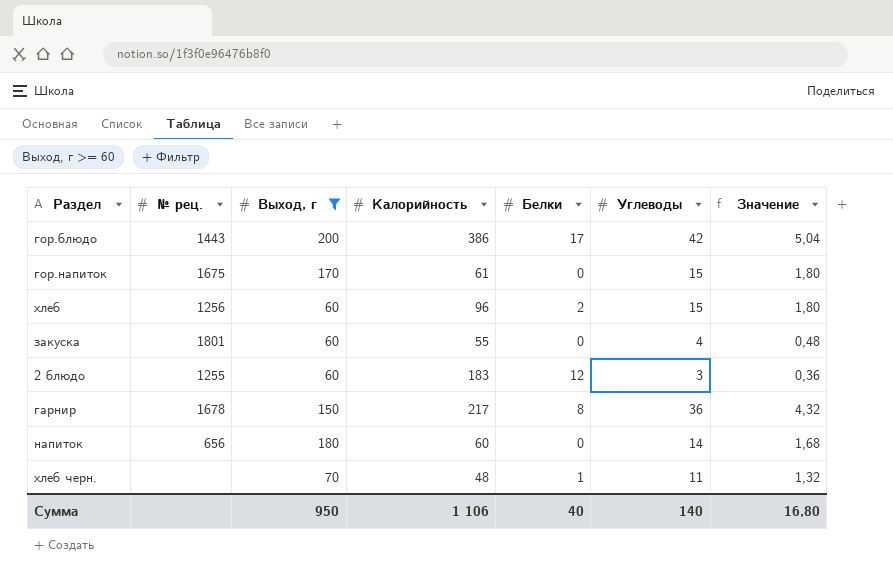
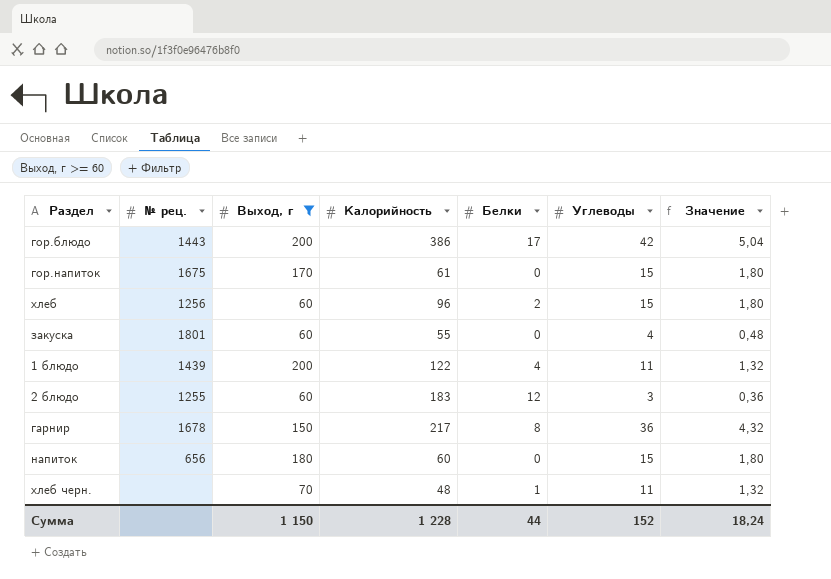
row 1 блюдо: none -> 1439 | 200 | 122 | 4 | 11 | 1,32
напиток | Углеводы: 14 -> 15
напиток | Значение: 1,68 -> 1,80
Сумма | Выход, г: 950 -> 1 150
Сумма | Калорийность: 1 106 -> 1 228
Сумма | Белки: 40 -> 44
Сумма | Углеводы: 140 -> 152
Сумма | Значение: 16,80 -> 18,24

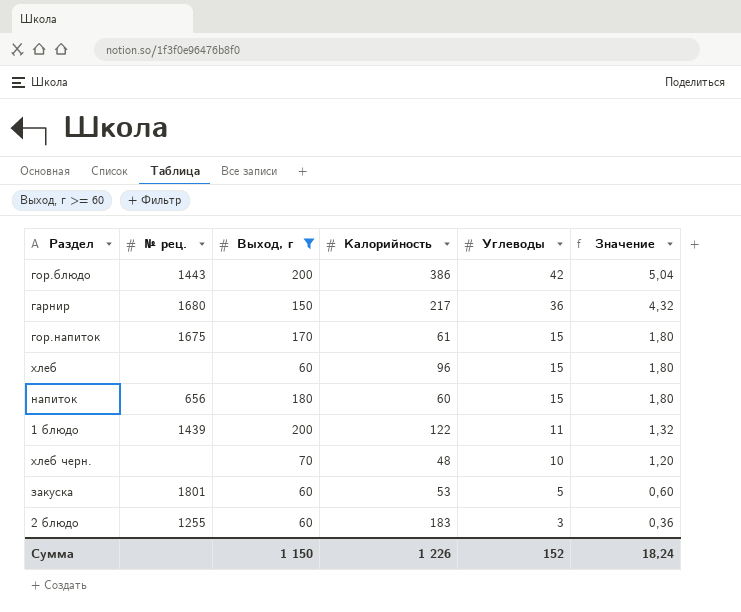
row order: none -> Углеводы descending
column Белки | position: 5 -> none
гарнир | № рец.: 1678 -> 1680
хлеб | № рец.: 1256 -> none
хлеб черн. | Углеводы: 11 -> 10
хлеб черн. | Значение: 1,32 -> 1,20
закуска | Калорийность: 55 -> 53
закуска | Углеводы: 4 -> 5
закуска | Значение: 0,48 -> 0,60
Сумма | Калорийность: 1 228 -> 1 226

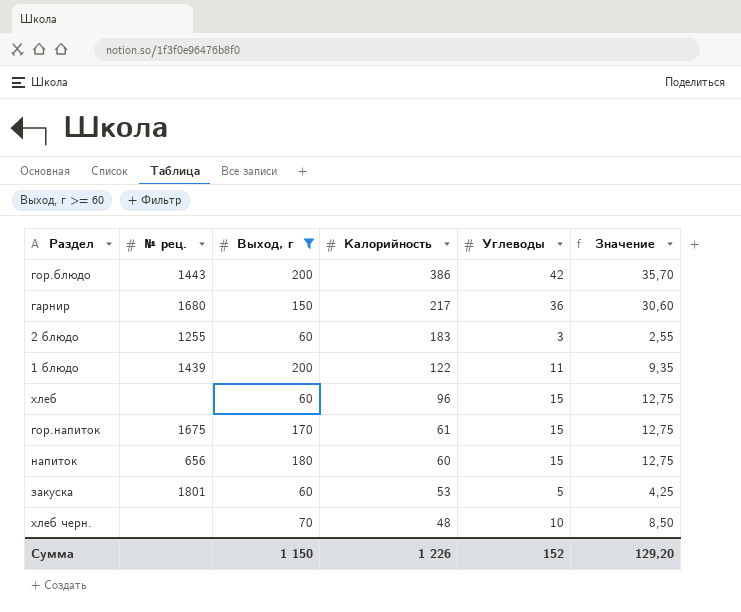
row order: Углеводы descending -> Калорийность descending
column Значение | formula: [Углеводы] * 0,12 -> [Углеводы] * 0,85
Сумма | Значение: 18,24 -> 129,20

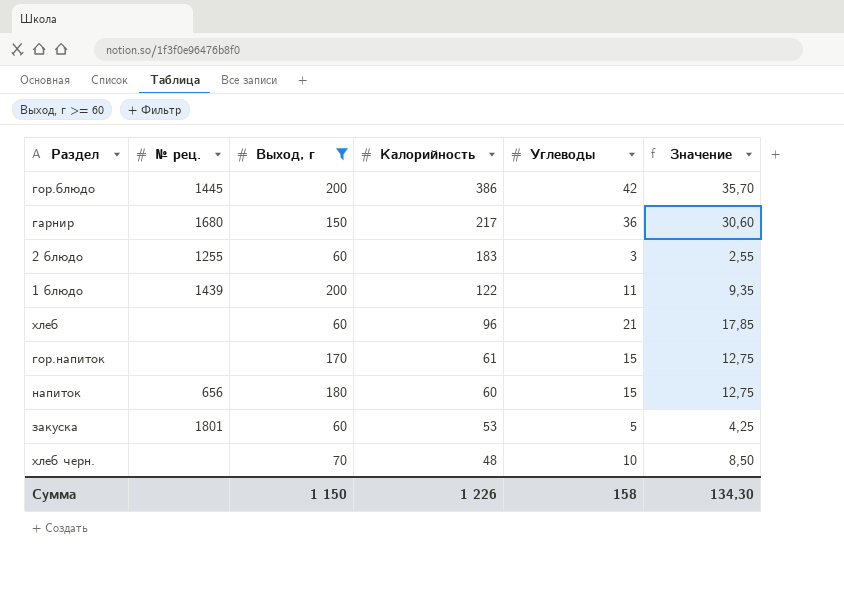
гор.блюдо | № рец.: 1443 -> 1445
хлеб | Углеводы: 15 -> 21
хлеб | Значение: 12,75 -> 17,85
гор.напиток | № рец.: 1675 -> none
Сумма | Углеводы: 152 -> 158
Сумма | Значение: 129,20 -> 134,30

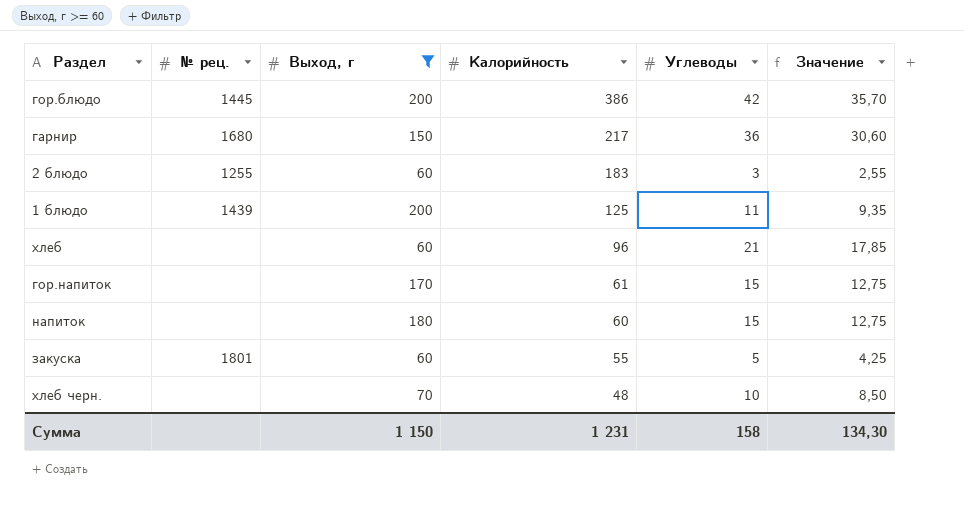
1 блюдо | Калорийность: 122 -> 125
напиток | № рец.: 656 -> none
закуска | Калорийность: 53 -> 55
Сумма | Калорийность: 1 226 -> 1 231

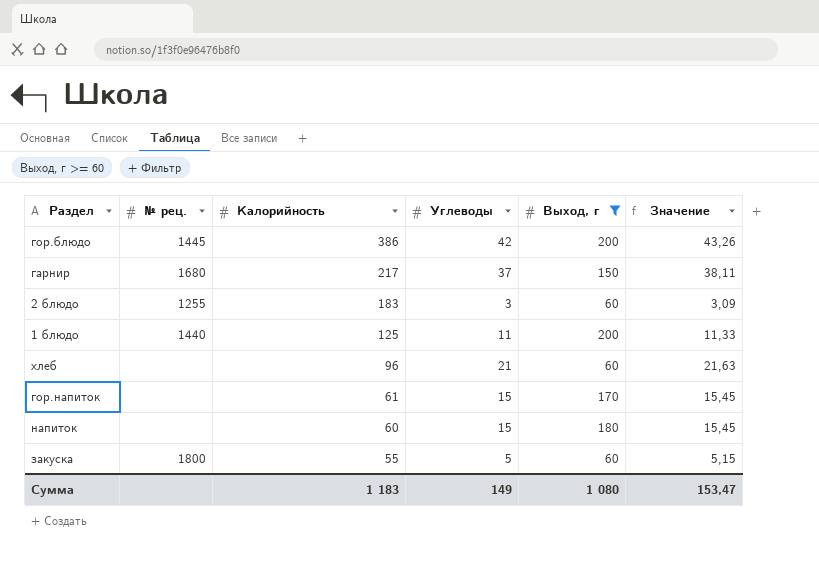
column Выход, г | position: 3 -> 5
column Значение | formula: [Углеводы] * 0,85 -> [Углеводы] * 1,03
row хлеб черн.: none | 70 | 48 | 10 | 8,50 -> none
гарнир | Углеводы: 36 -> 37
1 блюдо | № рец.: 1439 -> 1440
закуска | № рец.: 1801 -> 1800
Сумма | Калорийность: 1 231 -> 1 183
Сумма | Углеводы: 158 -> 149
Сумма | Выход, г: 1 150 -> 1 080
Сумма | Значение: 134,30 -> 153,47

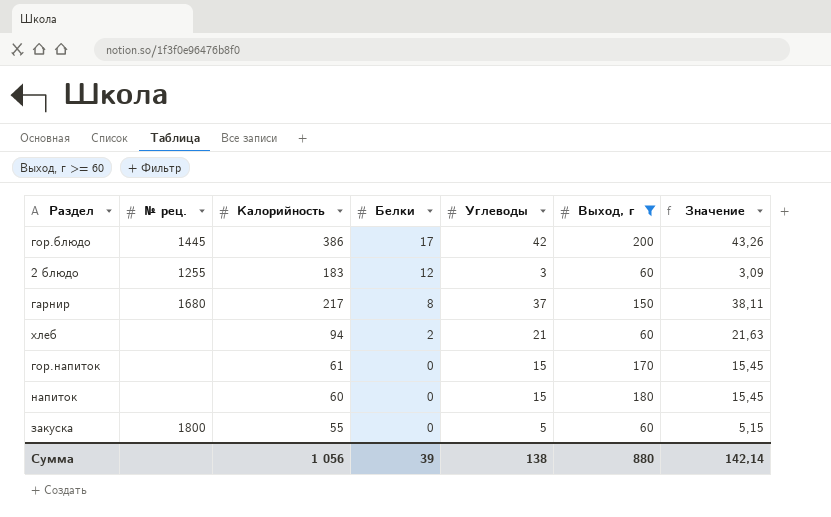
row order: Калорийность descending -> Белки descending
column Белки | position: none -> 4
row 1 блюдо: 1440 | 125 | 11 | 200 | 11,33 -> none
хлеб | Калорийность: 96 -> 94
Сумма | Калорийность: 1 183 -> 1 056
Сумма | Углеводы: 149 -> 138
Сумма | Выход, г: 1 080 -> 880
Сумма | Значение: 153,47 -> 142,14

